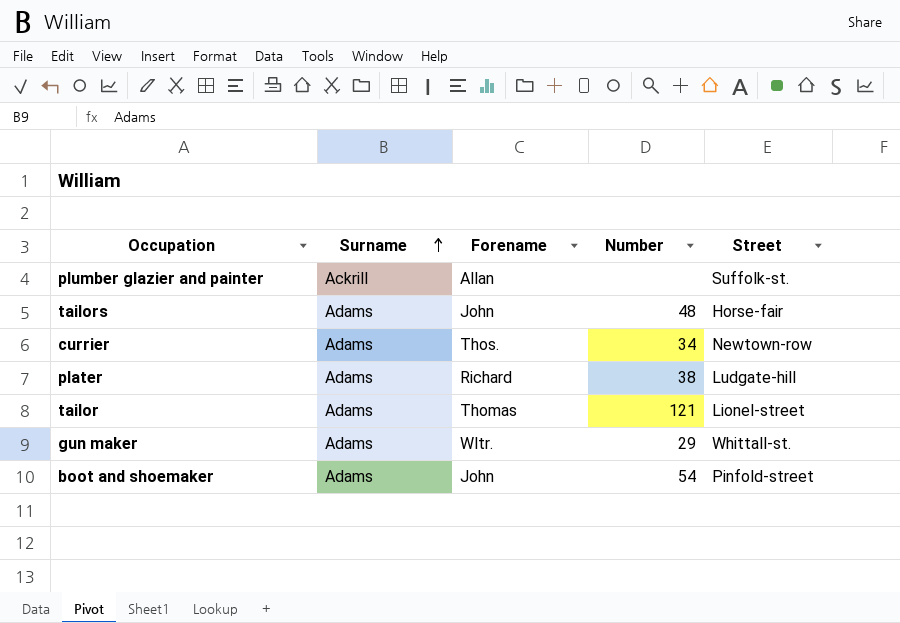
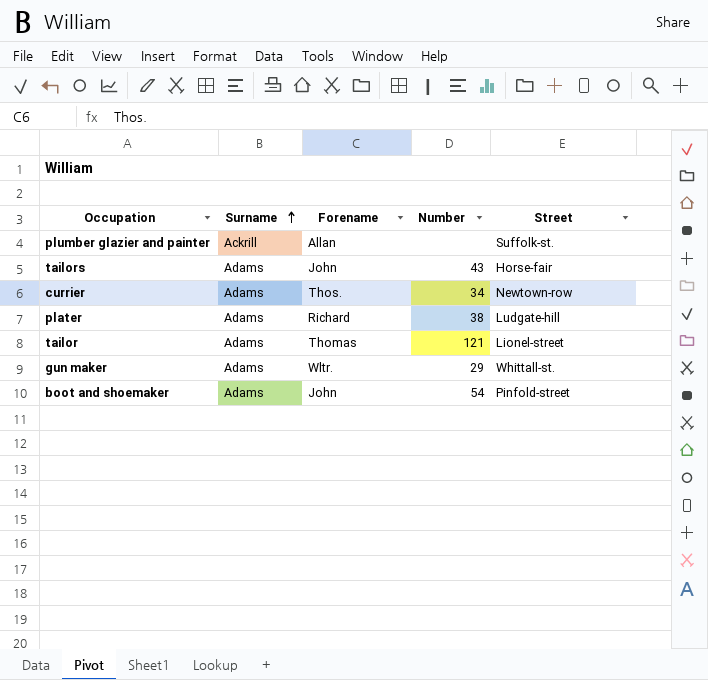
tailors | Number: 48 -> 43

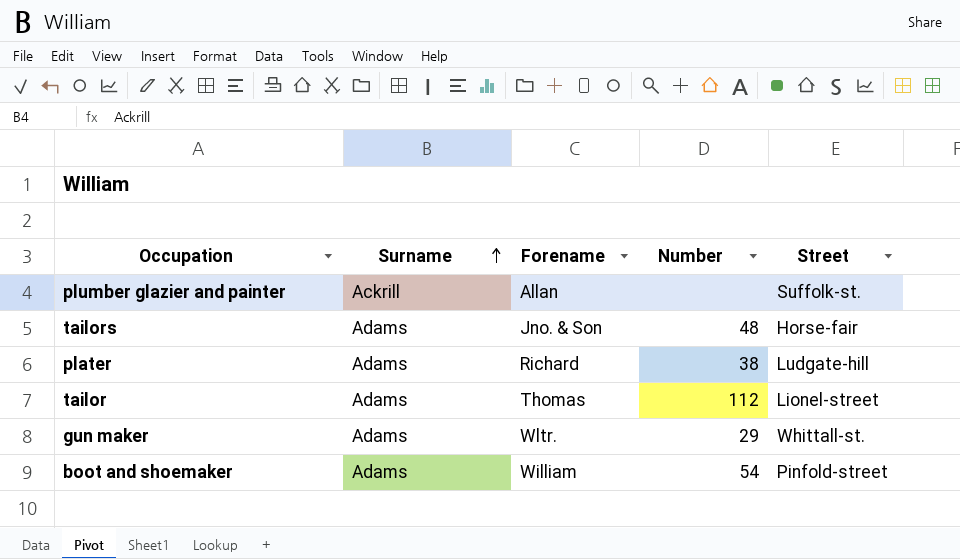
row currier: Adams | Thos. | 34 | Newtown-row -> none
tailors | Forename: John -> Jno. & Son
tailors | Number: 43 -> 48
tailor | Number: 121 -> 112
boot and shoemaker | Forename: John -> William

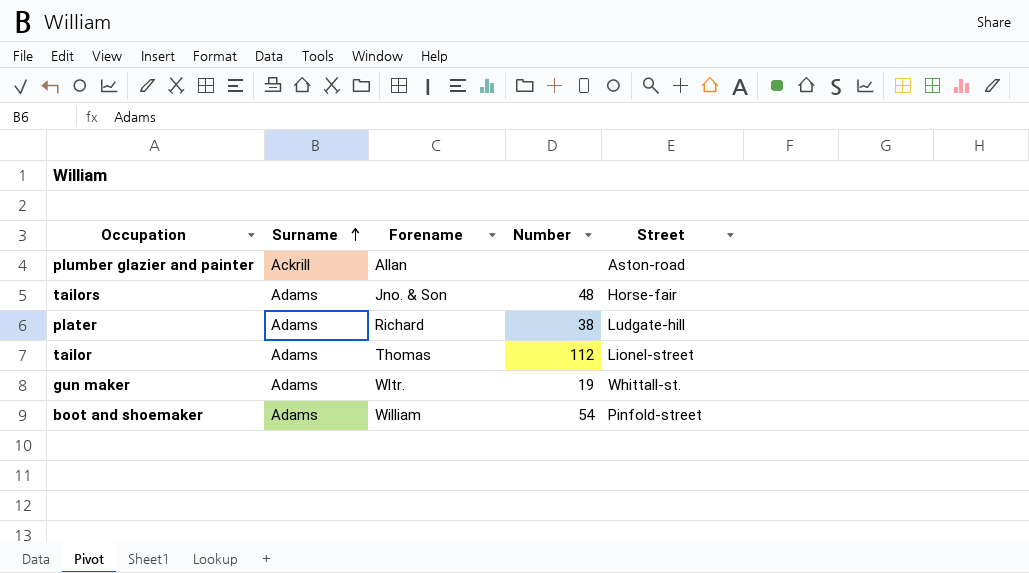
plumber glazier and painter | Street: Suffolk-st. -> Aston-road
gun maker | Number: 29 -> 19

